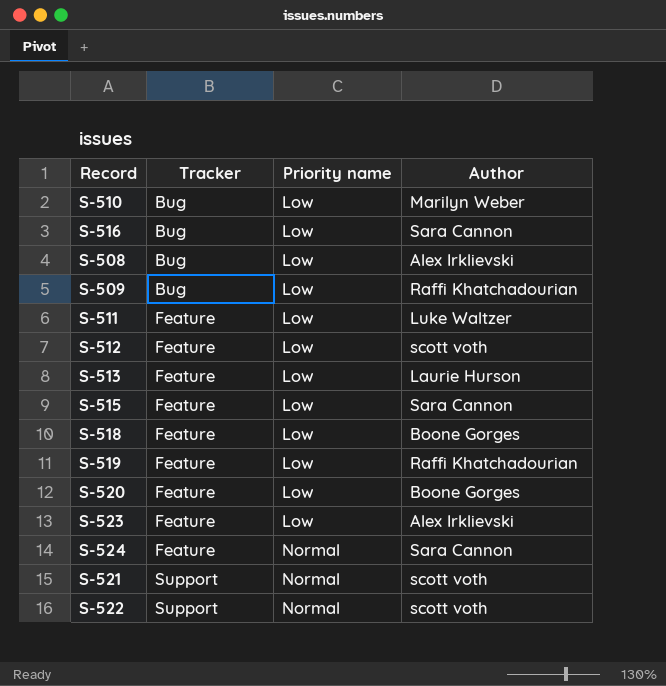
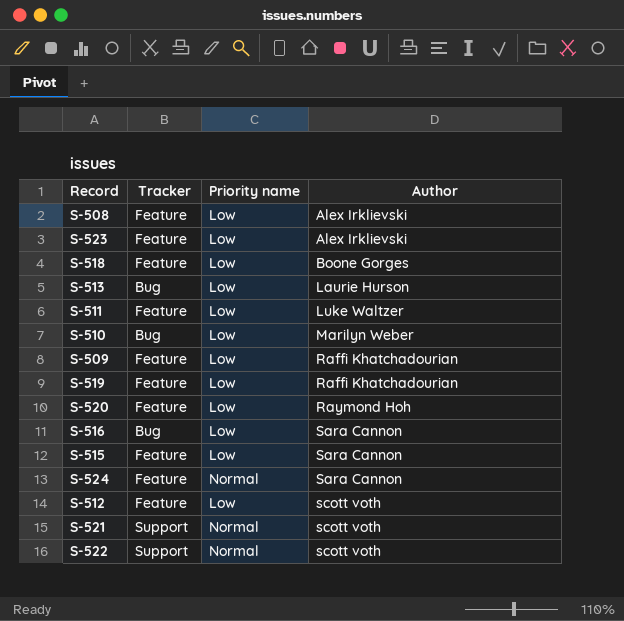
row order: Tracker ascending -> Author ascending
S-508 | Tracker: Bug -> Feature
S-513 | Tracker: Feature -> Bug
S-509 | Tracker: Bug -> Feature
S-520 | Author: Boone Gorges -> Raymond Hoh

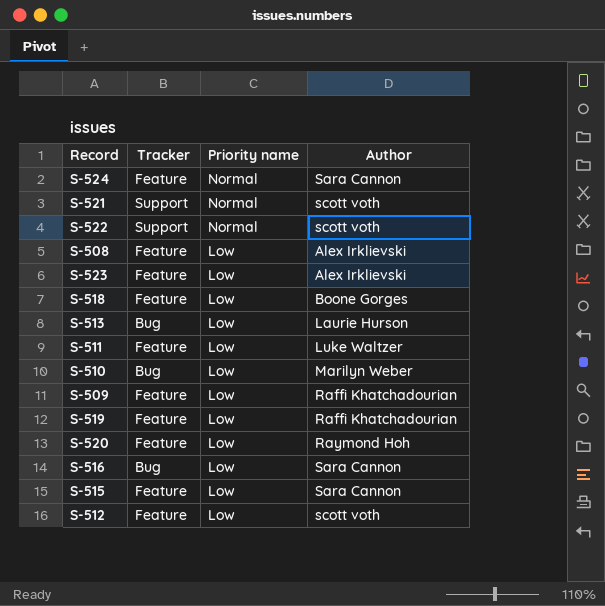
row order: Author ascending -> Priority name descending

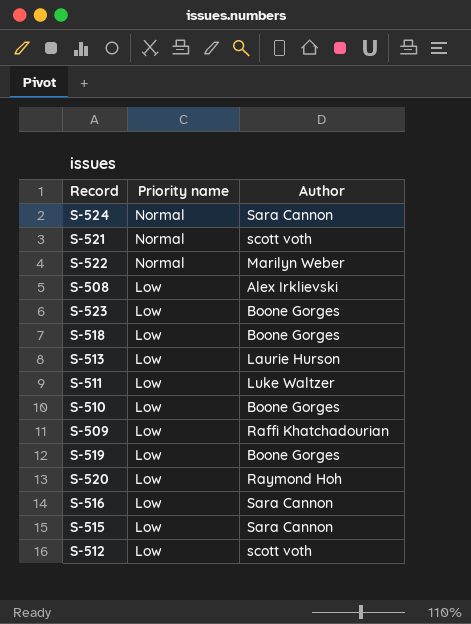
column Tracker | position: 2 -> none
S-522 | Author: scott voth -> Marilyn Weber
S-523 | Author: Alex Irklievski -> Boone Gorges
S-510 | Author: Marilyn Weber -> Boone Gorges
S-519 | Author: Raffi Khatchadourian -> Boone Gorges

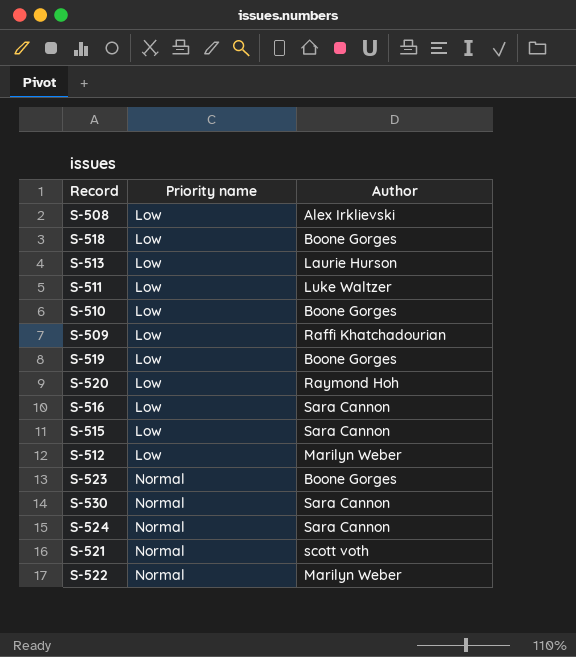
row order: Priority name descending -> Priority name ascending
S-512 | Author: scott voth -> Marilyn Weber
S-523 | Priority name: Low -> Normal
row S-530: none -> Normal | Sara Cannon

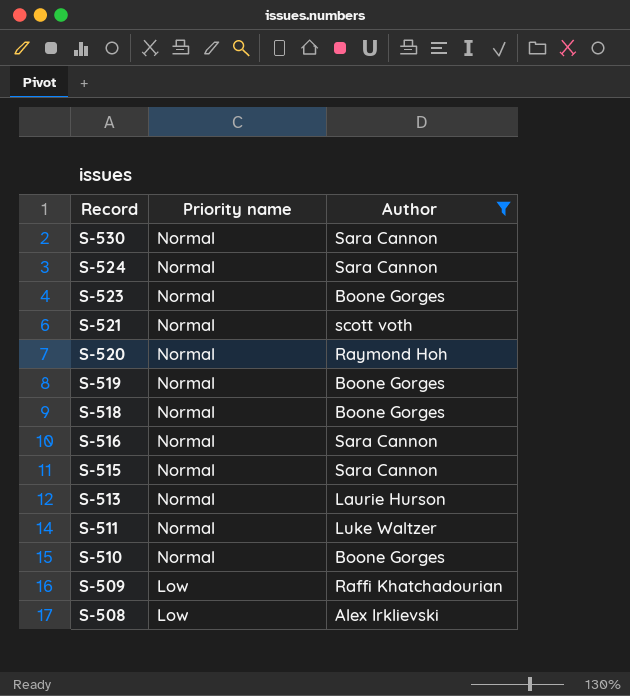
filter: none -> Author != Marilyn Weber
row order: Priority name ascending -> Record descending
S-520 | Priority name: Low -> Normal
S-519 | Priority name: Low -> Normal
S-518 | Priority name: Low -> Normal
S-516 | Priority name: Low -> Normal
S-515 | Priority name: Low -> Normal
S-513 | Priority name: Low -> Normal
S-511 | Priority name: Low -> Normal
S-510 | Priority name: Low -> Normal

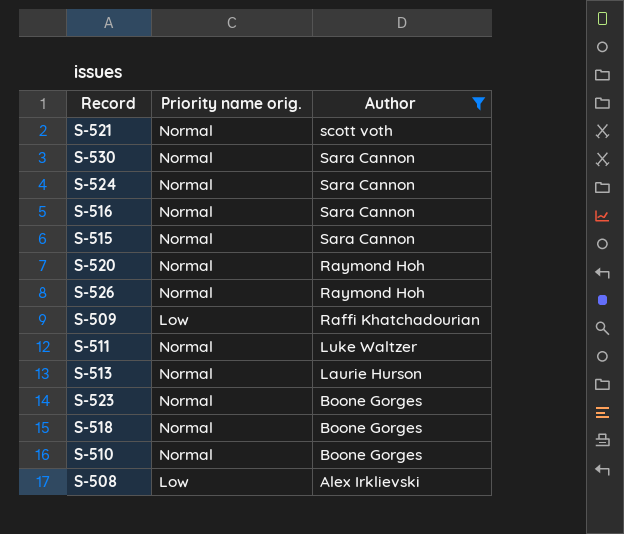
row order: Record descending -> Author descending
column name: Priority name -> Priority name orig.
row S-519: Normal | Boone Gorges -> none
row S-526: none -> Normal | Raymond Hoh

